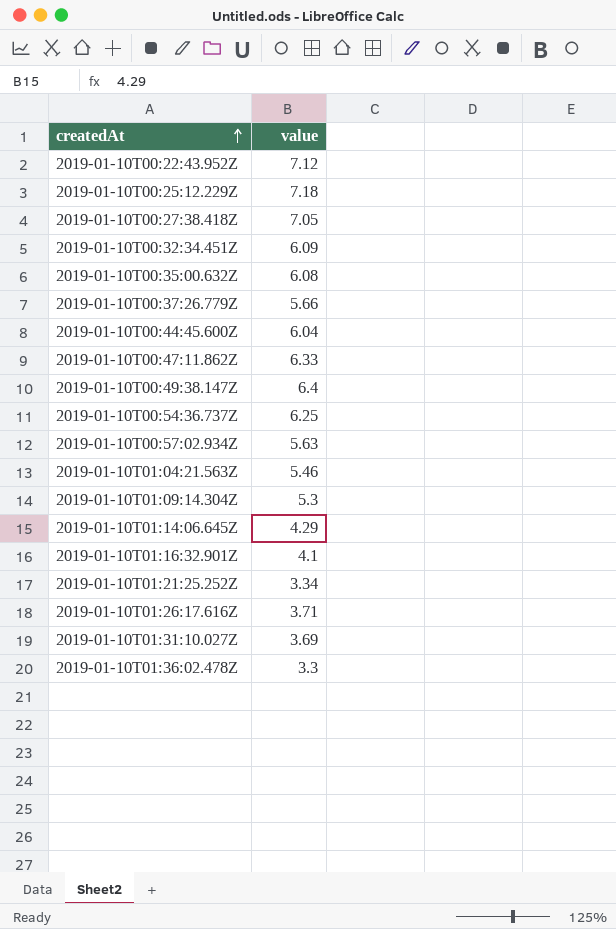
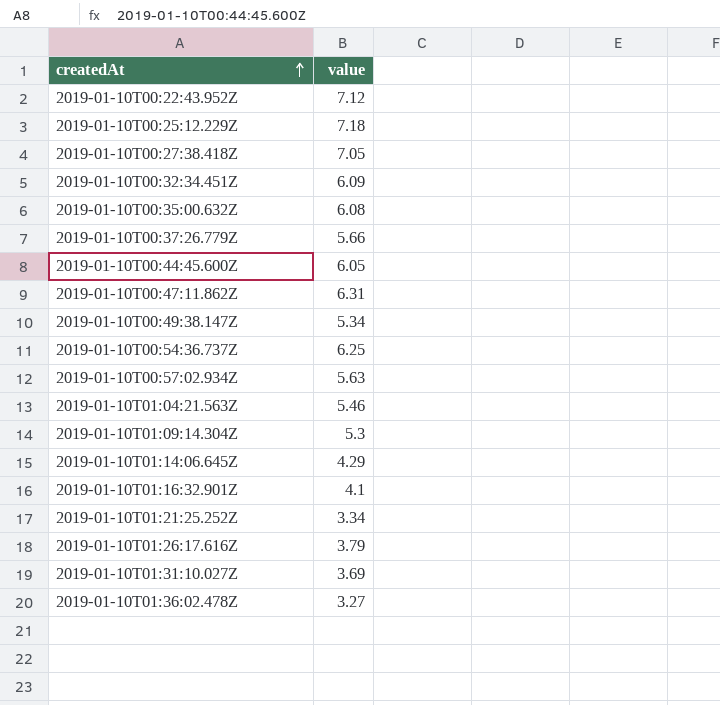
2019-01-10T00:44:45.600Z | value: 6.04 -> 6.05
2019-01-10T00:47:11.862Z | value: 6.33 -> 6.31
2019-01-10T00:49:38.147Z | value: 6.4 -> 5.34
2019-01-10T01:26:17.616Z | value: 3.71 -> 3.79
2019-01-10T01:36:02.478Z | value: 3.3 -> 3.27

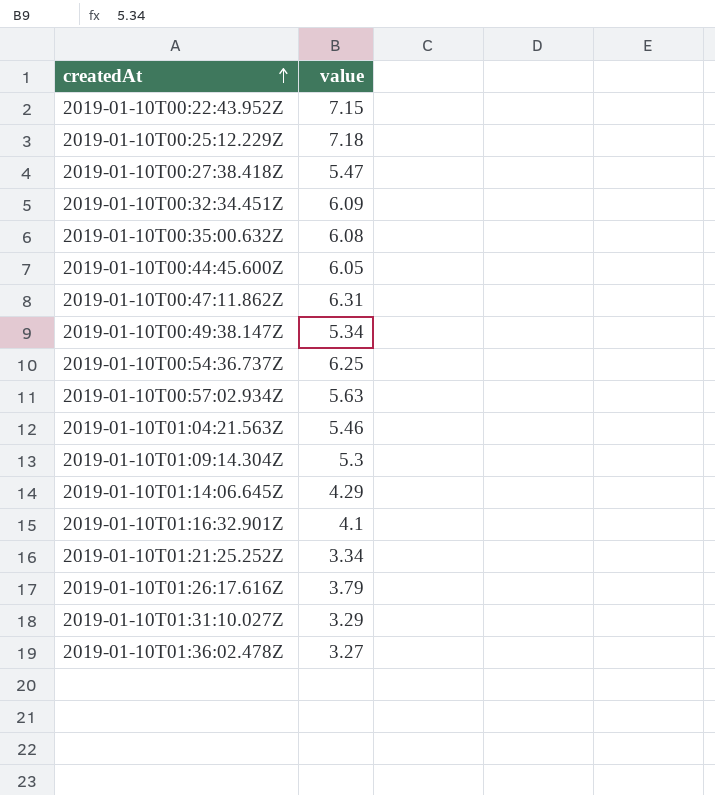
row 2019-01-10T00:37:26.779Z: 5.66 -> none
2019-01-10T00:22:43.952Z | value: 7.12 -> 7.15
2019-01-10T00:27:38.418Z | value: 7.05 -> 5.47
2019-01-10T01:31:10.027Z | value: 3.69 -> 3.29

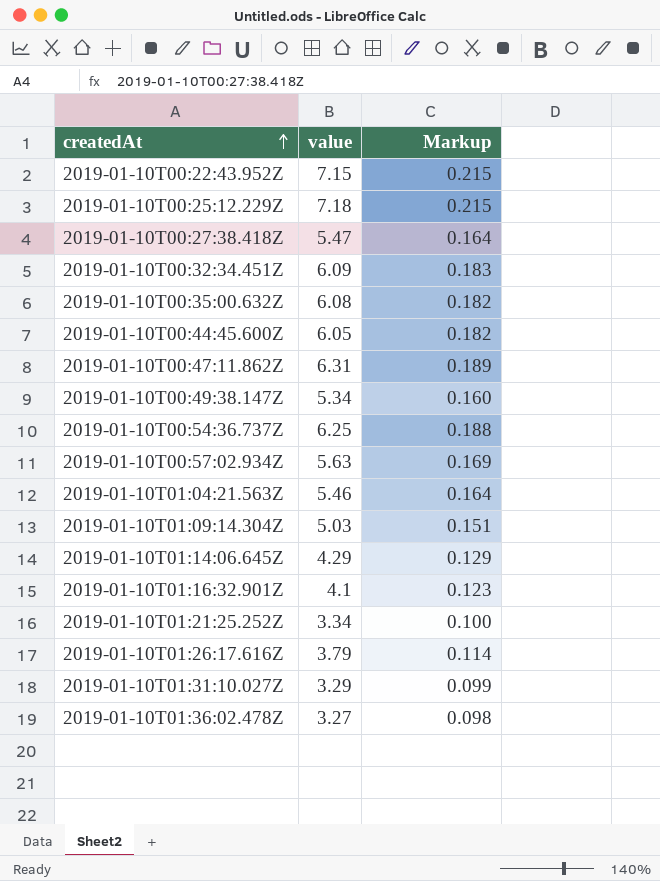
column Markup | formula: none -> [value] * 0.03
2019-01-10T01:09:14.304Z | value: 5.3 -> 5.03

